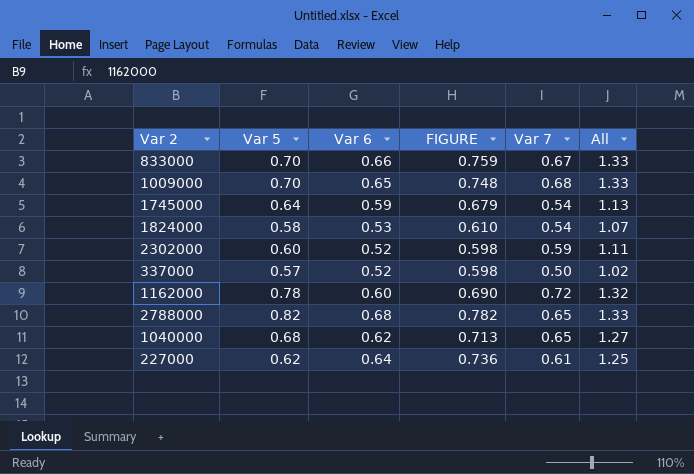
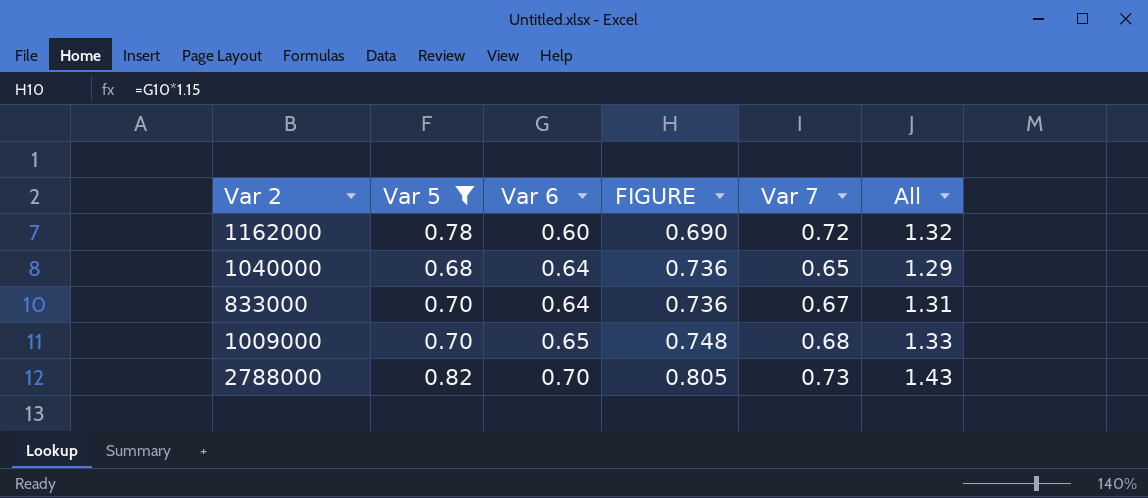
filter: none -> Var 5 >= 0.68
row order: none -> Var 6 ascending
1040000 | Var 6: 0.62 -> 0.64
1040000 | FIGURE: 0.713 -> 0.736
1040000 | All: 1.27 -> 1.29
833000 | Var 6: 0.66 -> 0.64
833000 | FIGURE: 0.759 -> 0.736
833000 | All: 1.33 -> 1.31
2788000 | Var 6: 0.68 -> 0.70
2788000 | FIGURE: 0.782 -> 0.805
2788000 | Var 7: 0.65 -> 0.73
2788000 | All: 1.33 -> 1.43

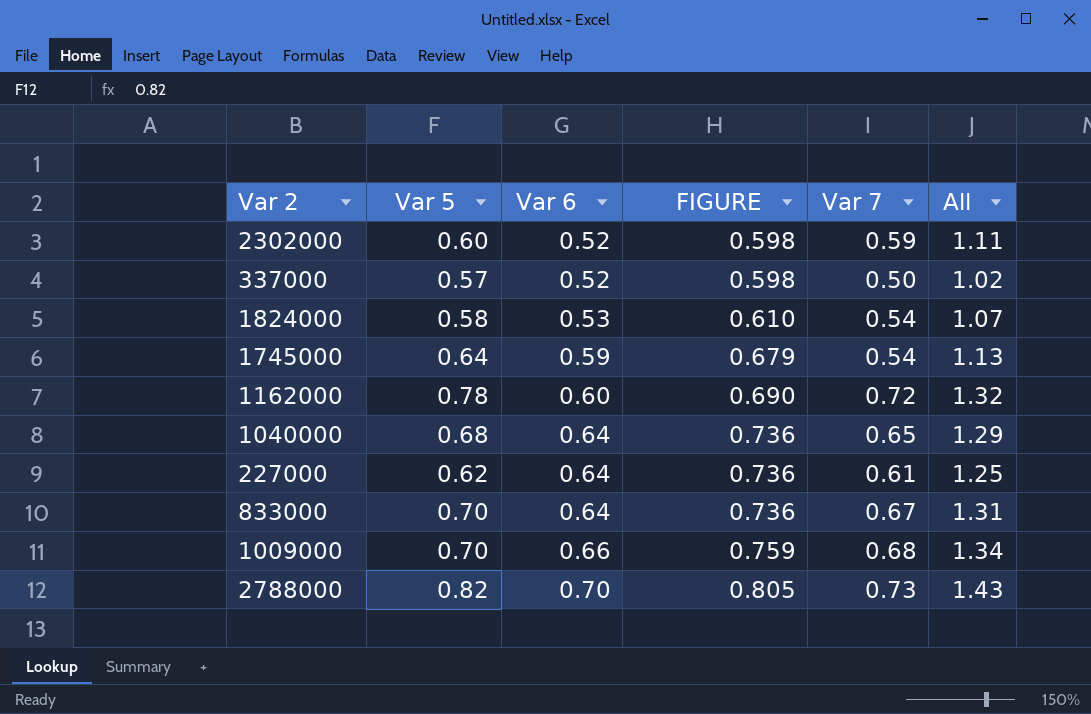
filter: Var 5 >= 0.68 -> none
1009000 | Var 6: 0.65 -> 0.66
1009000 | FIGURE: 0.748 -> 0.759
1009000 | All: 1.33 -> 1.34

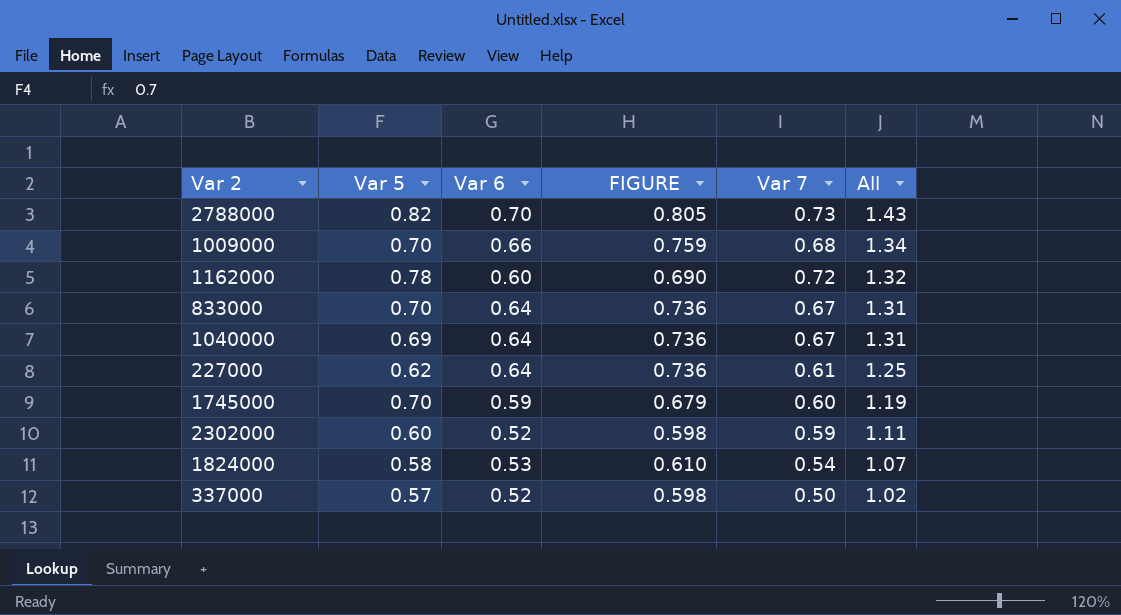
row order: Var 6 ascending -> All descending
1040000 | Var 5: 0.68 -> 0.69
1040000 | Var 7: 0.65 -> 0.67
1040000 | All: 1.29 -> 1.31
1745000 | Var 5: 0.64 -> 0.70
1745000 | Var 7: 0.54 -> 0.60
1745000 | All: 1.13 -> 1.19

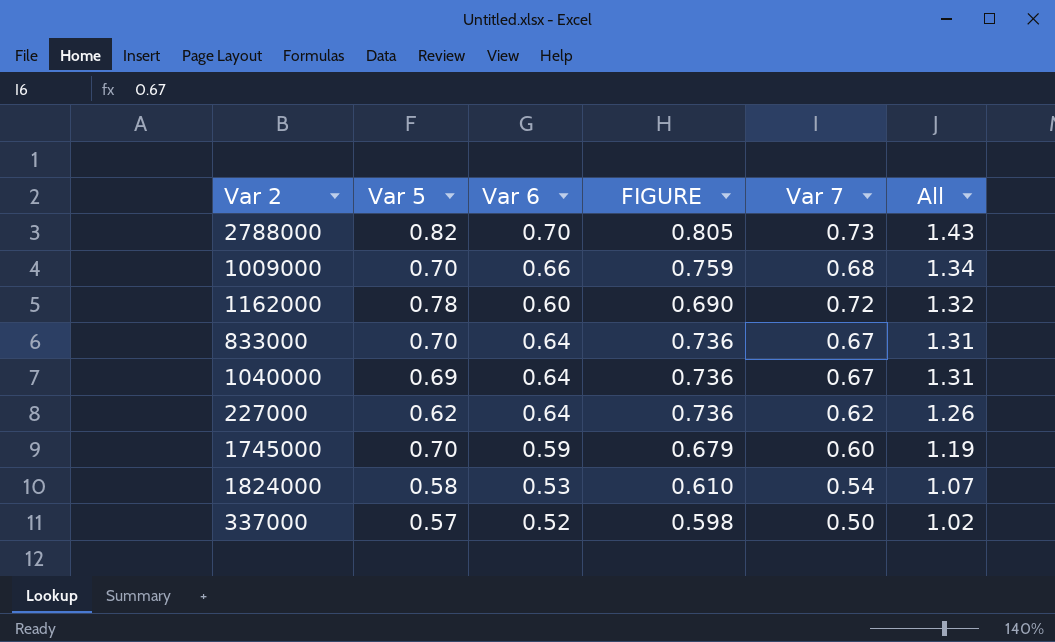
row 2302000: 0.60 | 0.52 | 0.598 | 0.59 | 1.11 -> none
227000 | Var 7: 0.61 -> 0.62
227000 | All: 1.25 -> 1.26

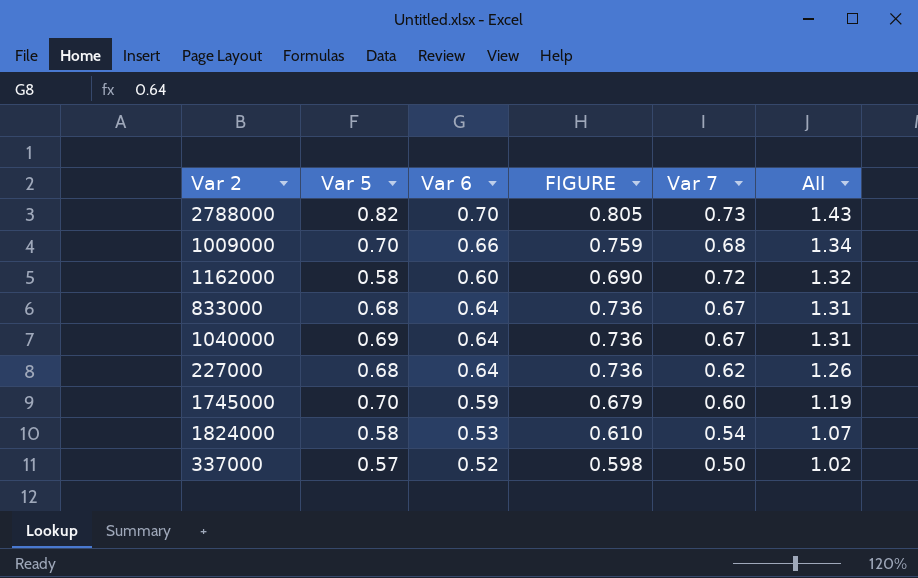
1162000 | Var 5: 0.78 -> 0.58
833000 | Var 5: 0.70 -> 0.68
227000 | Var 5: 0.62 -> 0.68

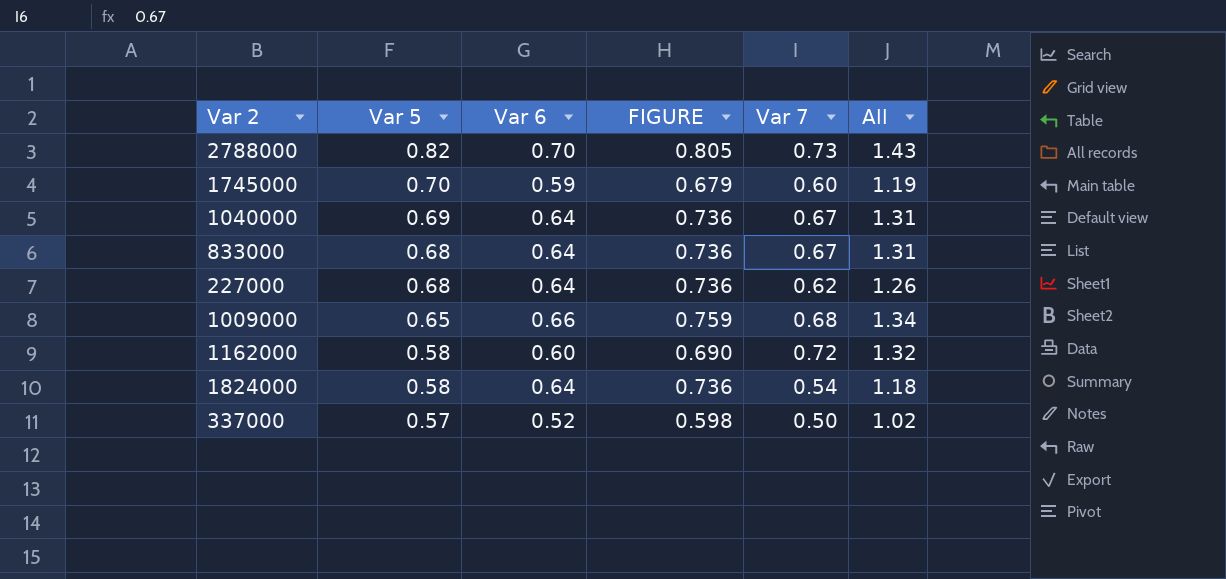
row order: All descending -> Var 5 descending
1009000 | Var 5: 0.70 -> 0.65
1824000 | Var 6: 0.53 -> 0.64
1824000 | FIGURE: 0.610 -> 0.736
1824000 | All: 1.07 -> 1.18

